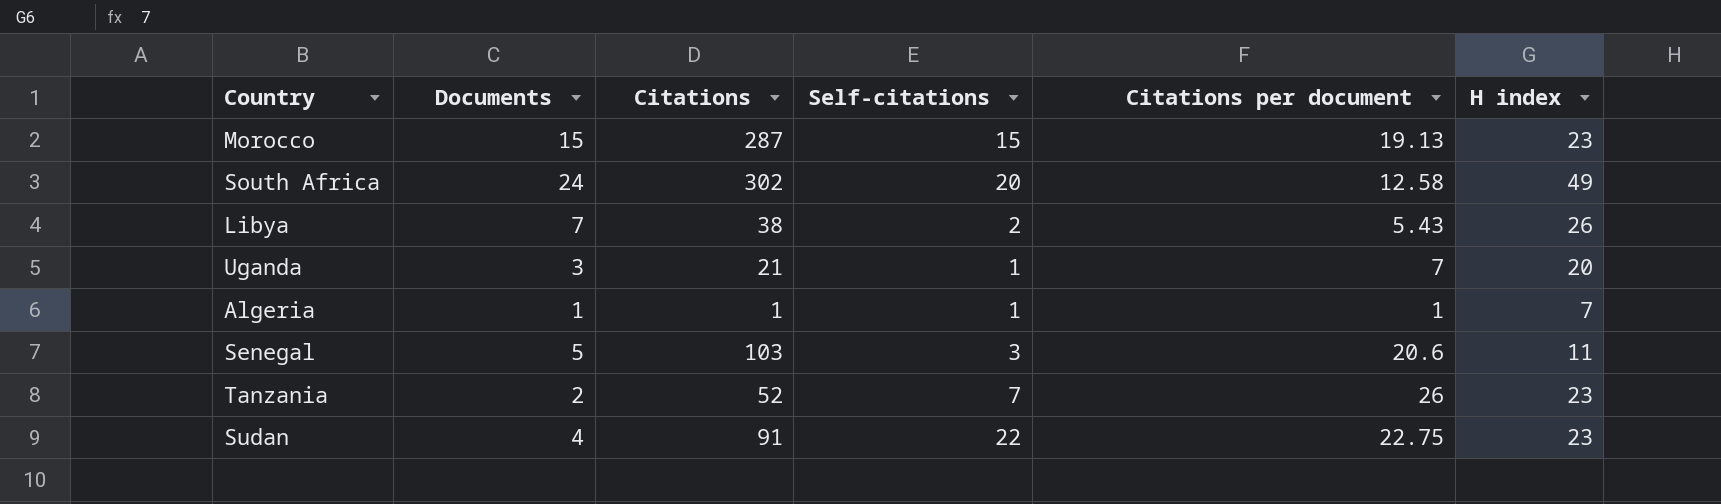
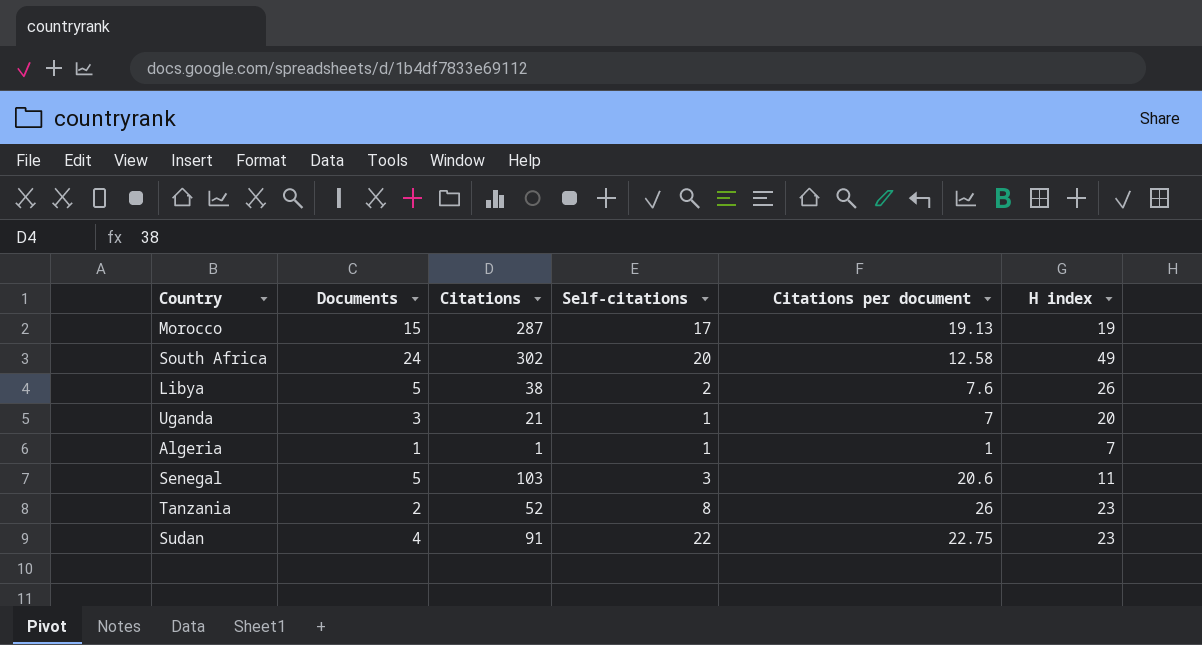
Morocco | Self-citations: 15 -> 17
Morocco | H index: 23 -> 19
Libya | Documents: 7 -> 5
Libya | Citations per document: 5.43 -> 7.6
Tanzania | Self-citations: 7 -> 8

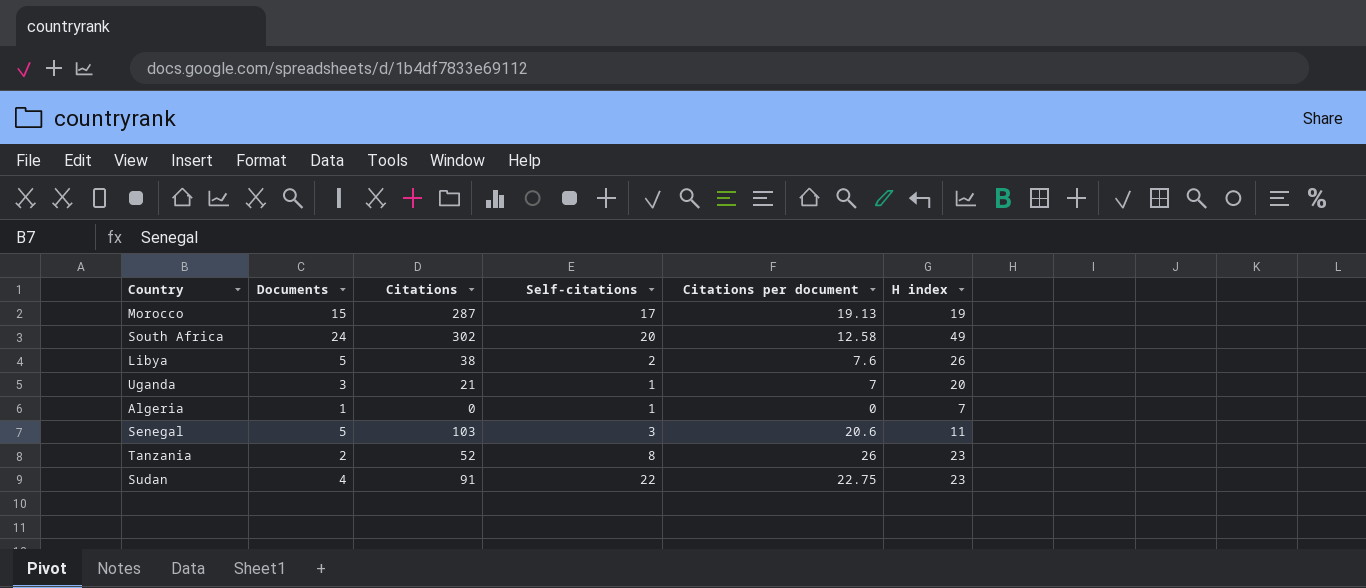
Algeria | Citations: 1 -> 0
Algeria | Citations per document: 1 -> 0

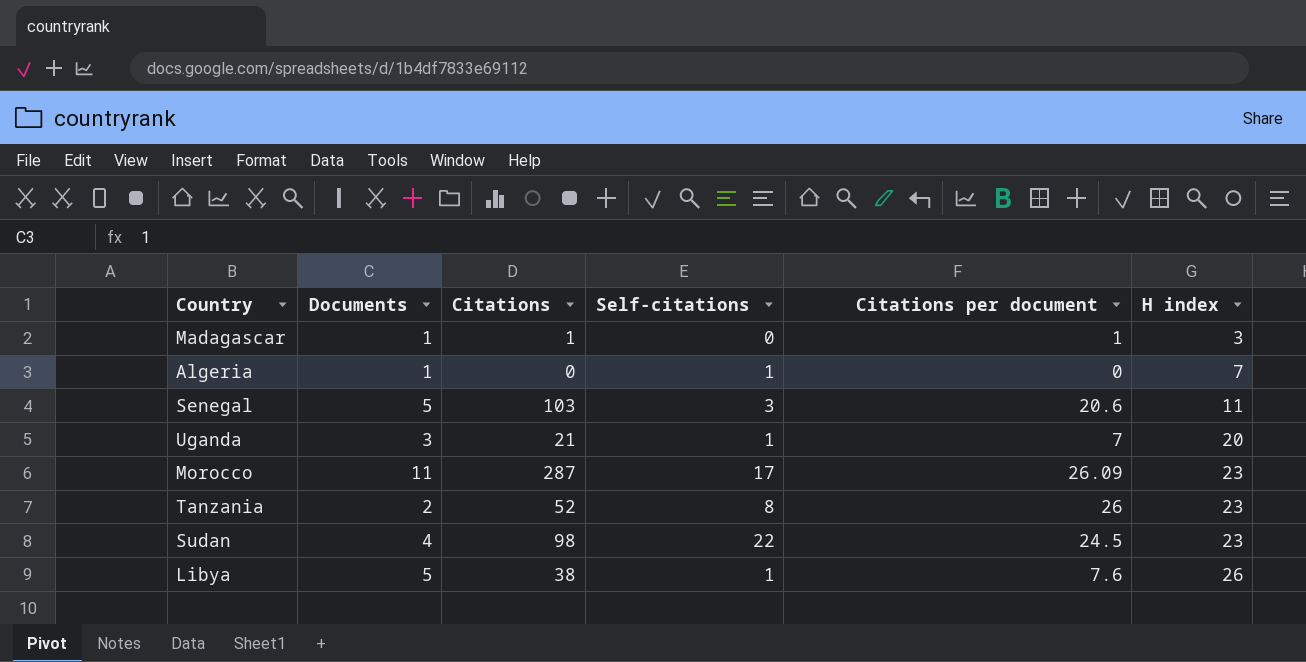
row order: none -> H index ascending
row South Africa: 24 | 302 | 20 | 12.58 | 49 -> none
row Madagascar: none -> 1 | 1 | 0 | 1 | 3
Morocco | Documents: 15 -> 11
Morocco | Citations per document: 19.13 -> 26.09
Morocco | H index: 19 -> 23
Sudan | Citations: 91 -> 98
Sudan | Citations per document: 22.75 -> 24.5
Libya | Self-citations: 2 -> 1

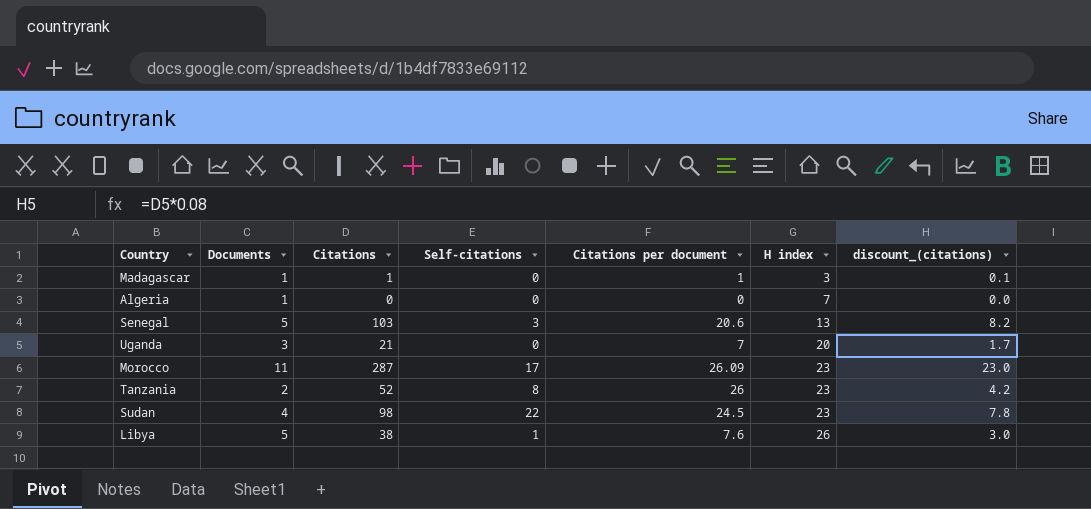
column discount_(citations) | formula: none -> [Citations] * 0.08
Algeria | Self-citations: 1 -> 0
Senegal | H index: 11 -> 13
Uganda | Self-citations: 1 -> 0

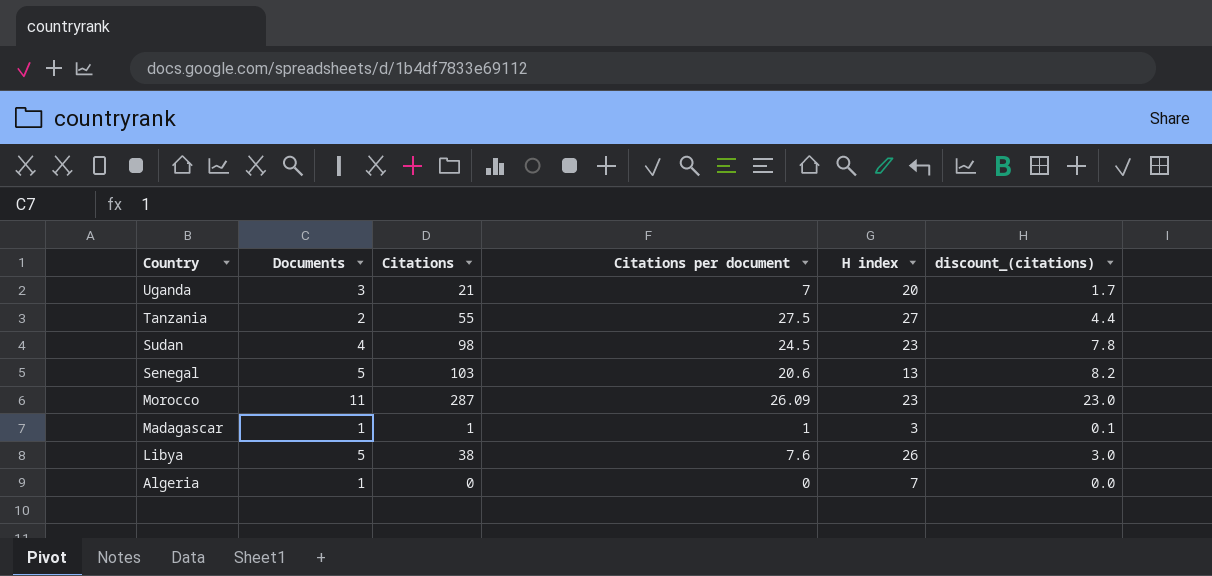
row order: H index ascending -> Country descending
column Self-citations | position: 4 -> none
Tanzania | Citations: 52 -> 55
Tanzania | Citations per document: 26 -> 27.5
Tanzania | H index: 23 -> 27
Tanzania | discount_(citations): 4.2 -> 4.4

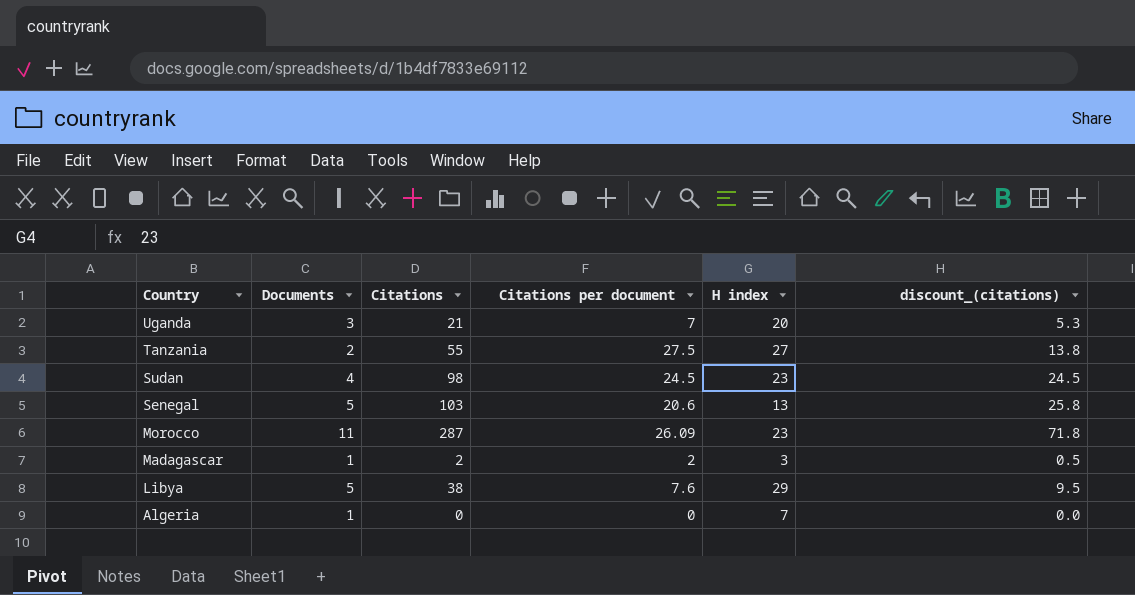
column discount_(citations) | formula: [Citations] * 0.08 -> [Citations] * 0.25
Madagascar | Citations: 1 -> 2
Madagascar | Citations per document: 1 -> 2
Libya | H index: 26 -> 29

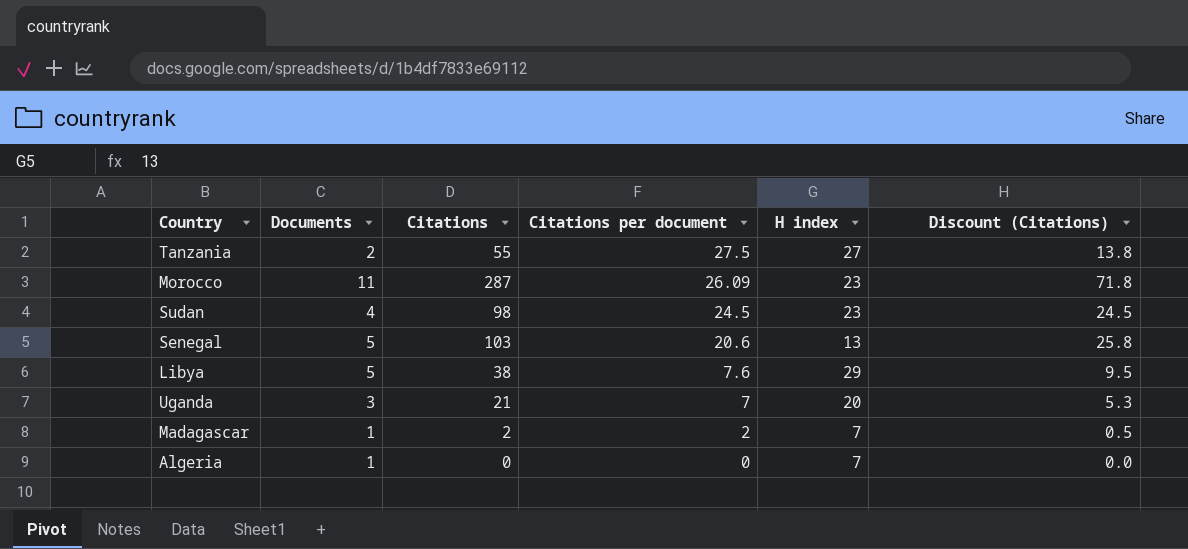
row order: Country descending -> Citations per document descending
column name: discount_(citations) -> Discount (Citations)
Madagascar | H index: 3 -> 7

